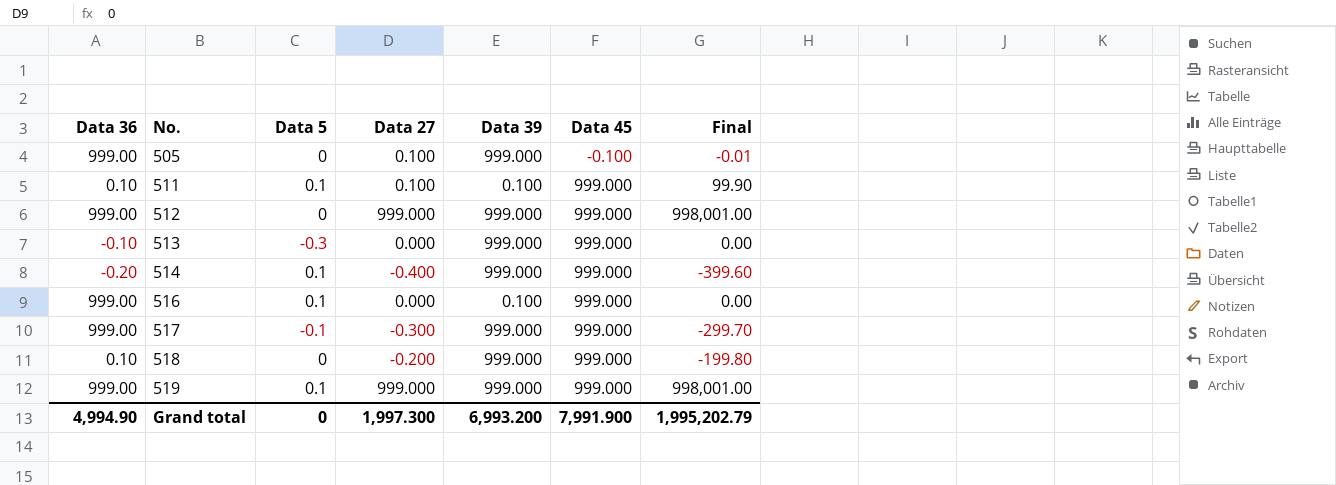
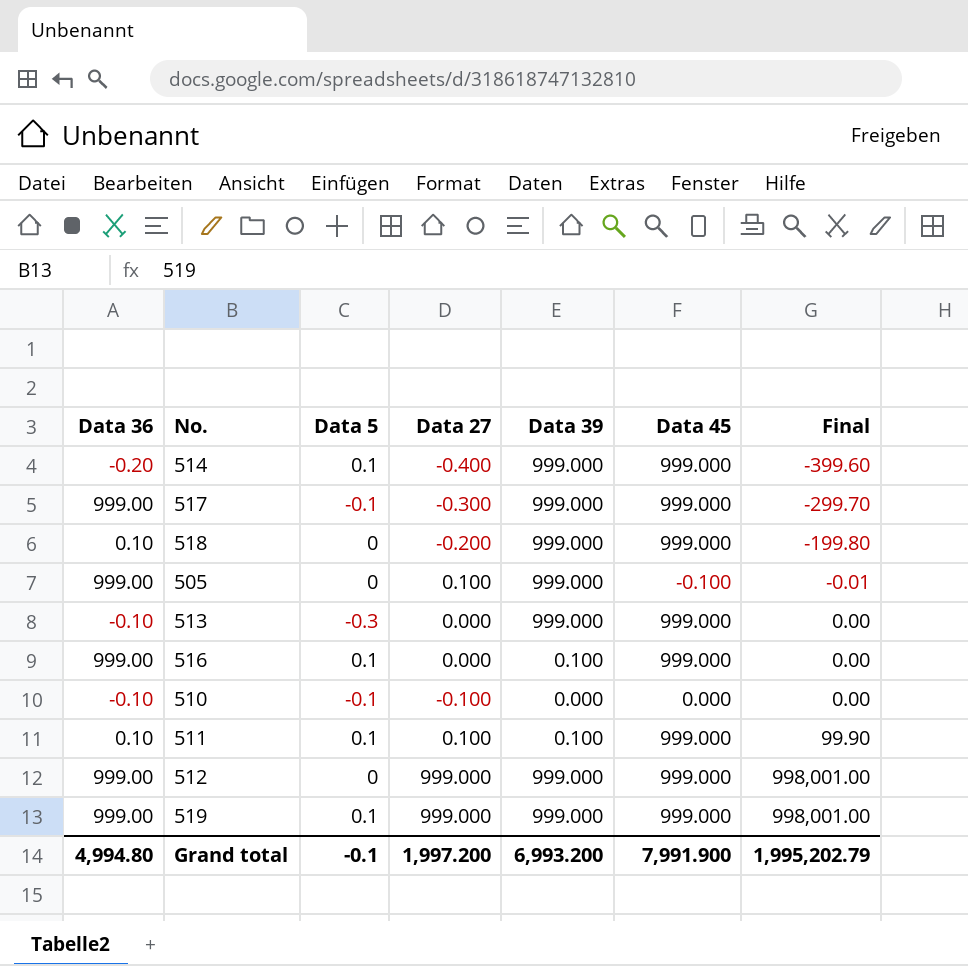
row order: No. ascending -> Final ascending
row 510: none -> -0.10 | -0.1 | -0.100 | 0.000 | 0.000 | 0.00
Grand total | Data 36: 4,994.90 -> 4,994.80
Grand total | Data 5: 0 -> -0.1
Grand total | Data 27: 1,997.300 -> 1,997.200

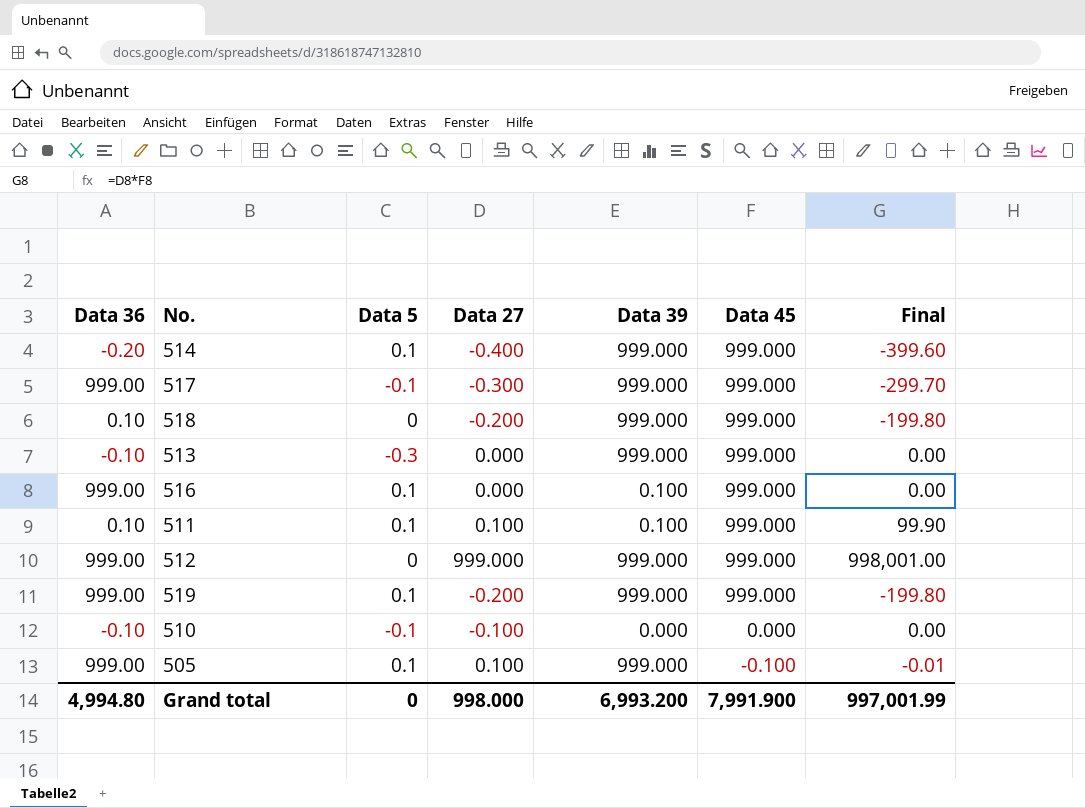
row order: Final ascending -> Data 45 descending
519 | Data 27: 999.000 -> -0.200
519 | Final: 998,001.00 -> -199.80
505 | Data 5: 0 -> 0.1
Grand total | Data 5: -0.1 -> 0
Grand total | Data 27: 1,997.200 -> 998.000
Grand total | Final: 1,995,202.79 -> 997,001.99

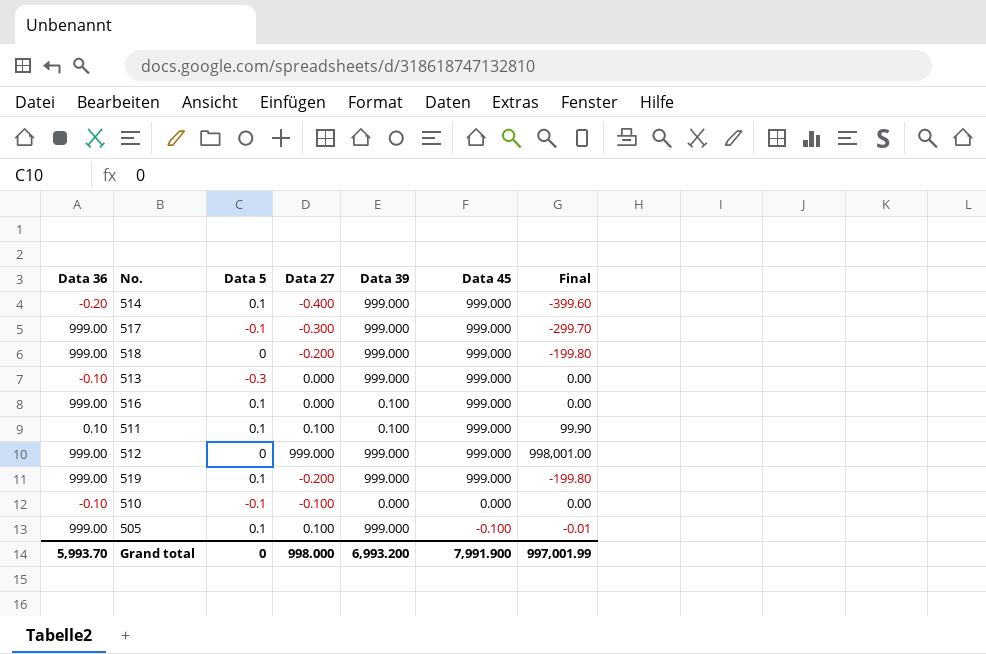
518 | Data 36: 0.10 -> 999.00
Grand total | Data 36: 4,994.80 -> 5,993.70

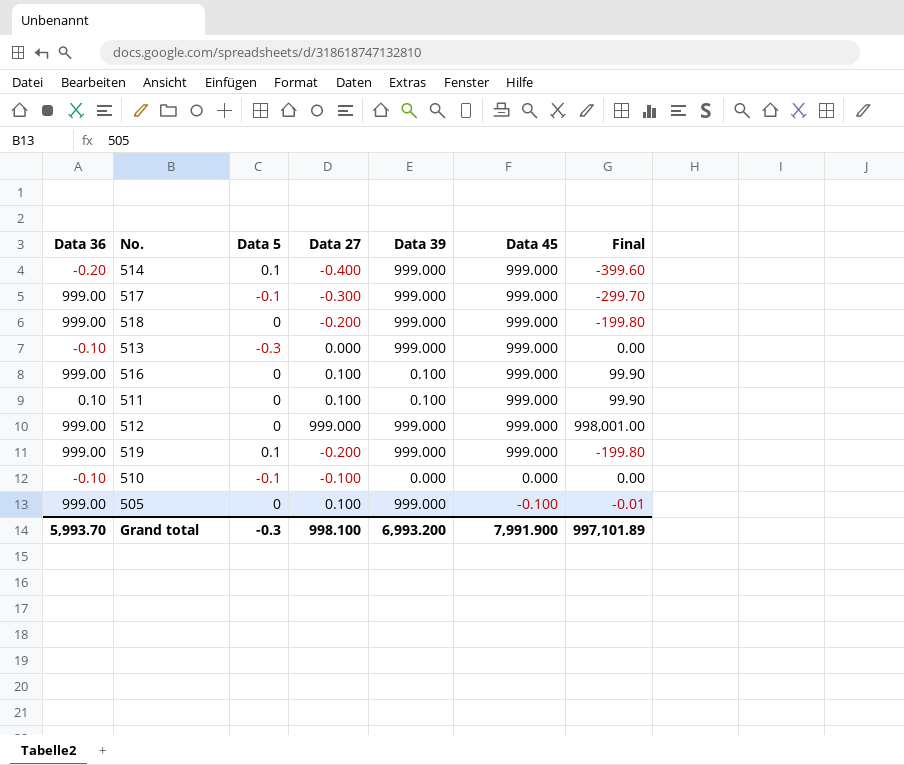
516 | Data 5: 0.1 -> 0
516 | Data 27: 0.000 -> 0.100
516 | Final: 0.00 -> 99.90
511 | Data 5: 0.1 -> 0
505 | Data 5: 0.1 -> 0
Grand total | Data 5: 0 -> -0.3
Grand total | Data 27: 998.000 -> 998.100
Grand total | Final: 997,001.99 -> 997,101.89

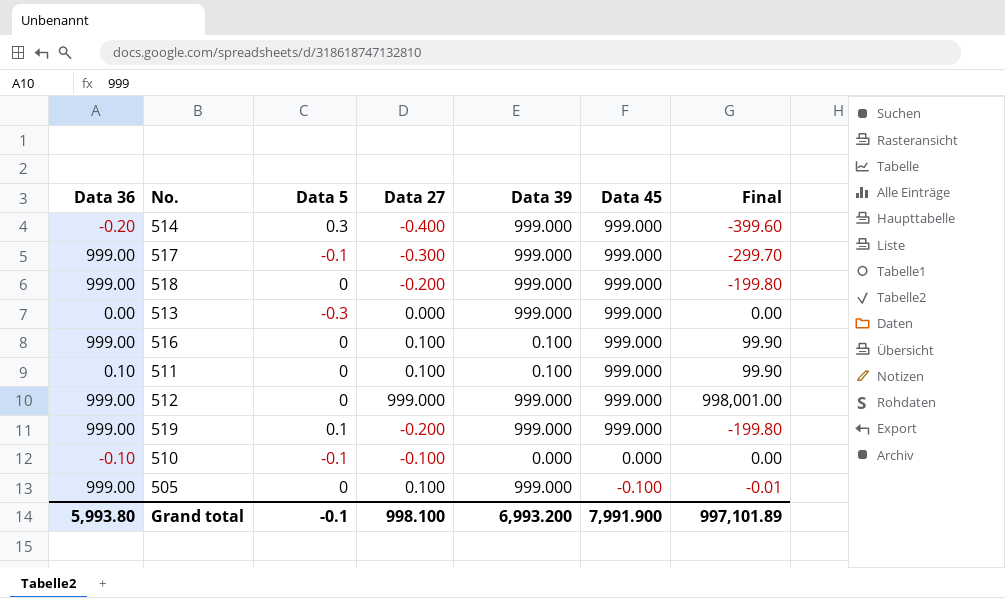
514 | Data 5: 0.1 -> 0.3
513 | Data 36: -0.10 -> 0.00
Grand total | Data 36: 5,993.70 -> 5,993.80
Grand total | Data 5: -0.3 -> -0.1

